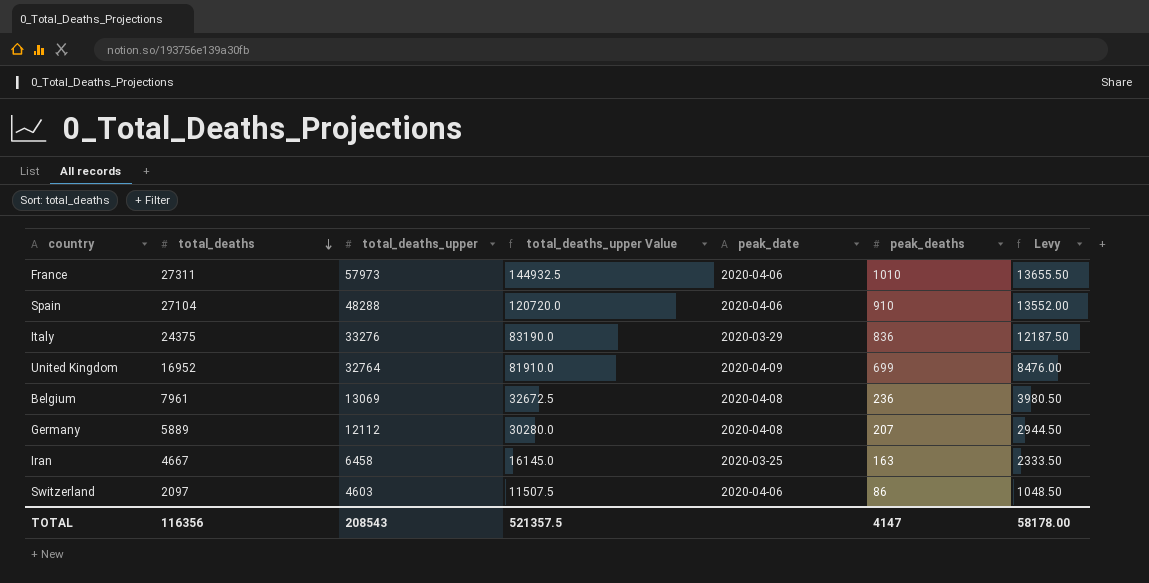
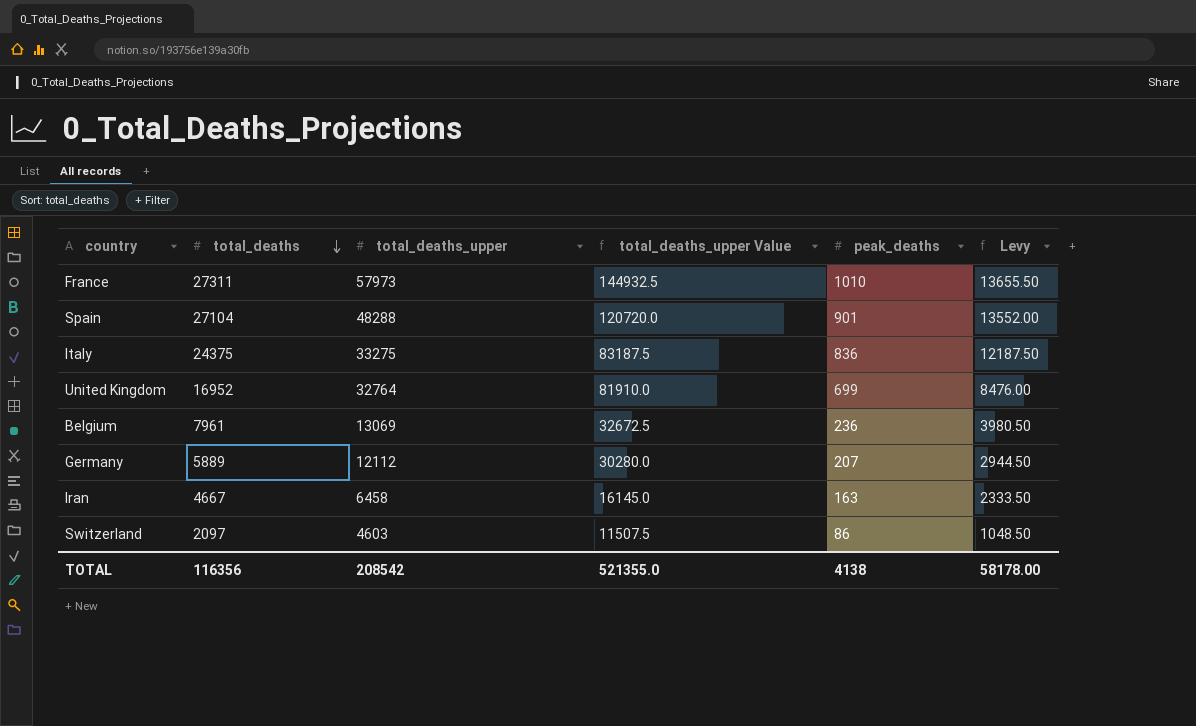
column peak_date | position: 5 -> none
Spain | peak_deaths: 910 -> 901
Italy | total_deaths_upper: 33276 -> 33275
Italy | total_deaths_upper Value: 83190.0 -> 83187.5
TOTAL | total_deaths_upper: 208543 -> 208542
TOTAL | total_deaths_upper Value: 521357.5 -> 521355.0
TOTAL | peak_deaths: 4147 -> 4138

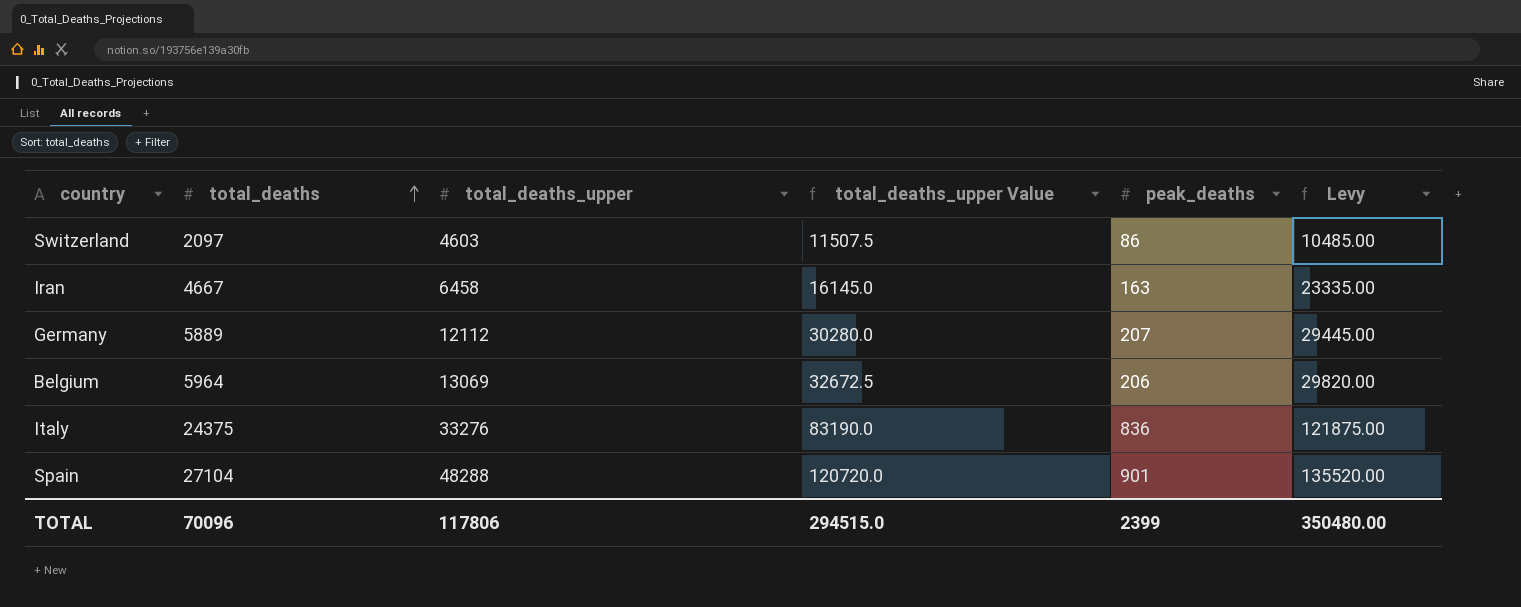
row order: total_deaths descending -> total_deaths ascending
column Levy | formula: [total_deaths] * 0.5 -> [total_deaths] * 5
row France: 27311 | 57973 | 144932.5 | 1010 | 13655.50 -> none
row United Kingdom: 16952 | 32764 | 81910.0 | 699 | 8476.00 -> none
Belgium | total_deaths: 7961 -> 5964
Belgium | peak_deaths: 236 -> 206
Italy | total_deaths_upper: 33275 -> 33276
Italy | total_deaths_upper Value: 83187.5 -> 83190.0
TOTAL | total_deaths: 116356 -> 70096
TOTAL | total_deaths_upper: 208542 -> 117806
TOTAL | total_deaths_upper Value: 521355.0 -> 294515.0
TOTAL | peak_deaths: 4138 -> 2399
TOTAL | Levy: 58178.00 -> 350480.00

